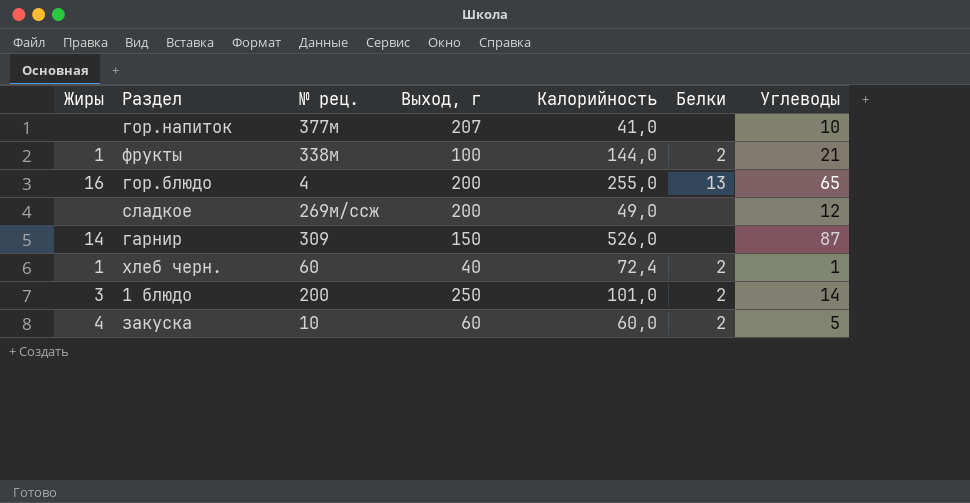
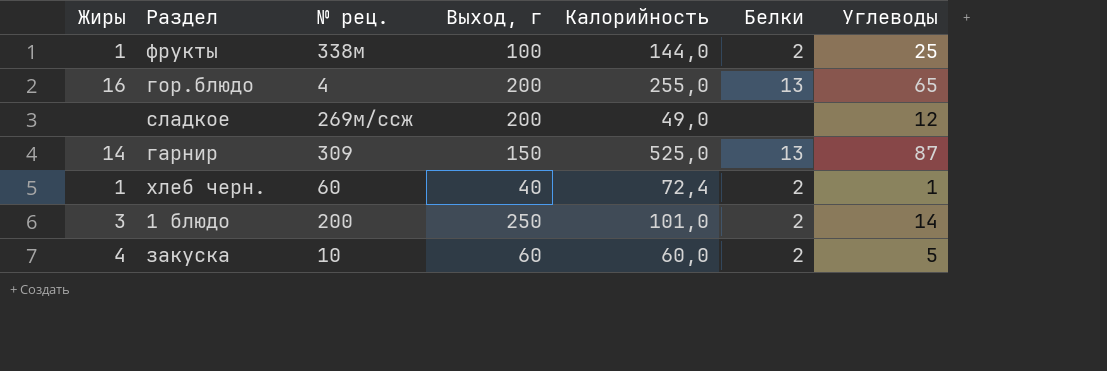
row гор.напиток: none | 377м | 207 | 41,0 | none | 10 -> none
фрукты | Углеводы: 21 -> 25
гарнир | Калорийность: 526,0 -> 525,0
гарнир | Белки: none -> 13

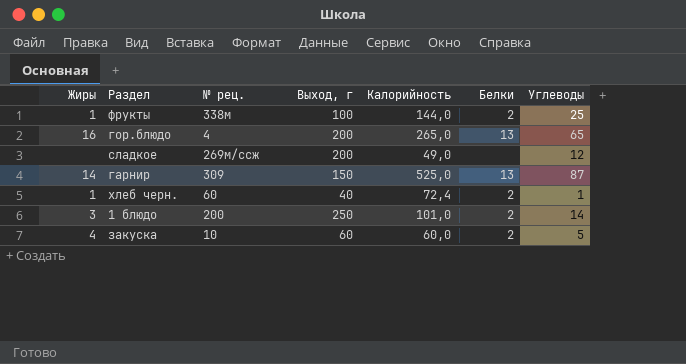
гор.блюдо | Калорийность: 255,0 -> 265,0

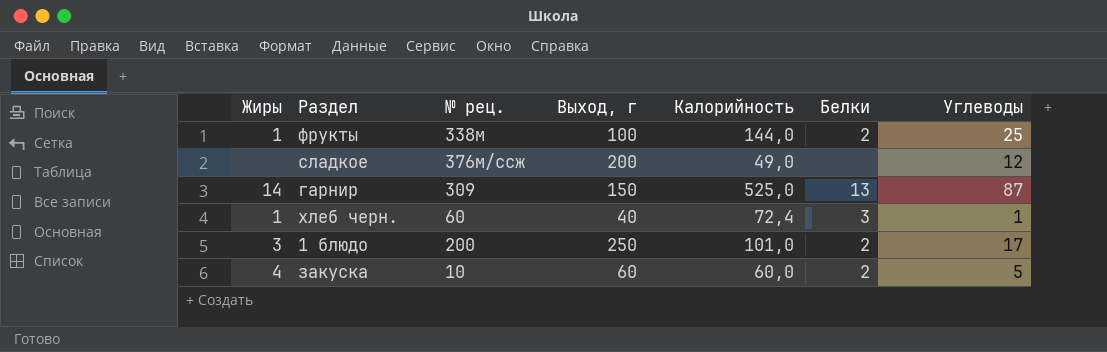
row гор.блюдо: 16 | 4 | 200 | 265,0 | 13 | 65 -> none
сладкое | № рец.: 269м/ссж -> 376м/ссж
хлеб черн. | Белки: 2 -> 3
1 блюдо | Углеводы: 14 -> 17

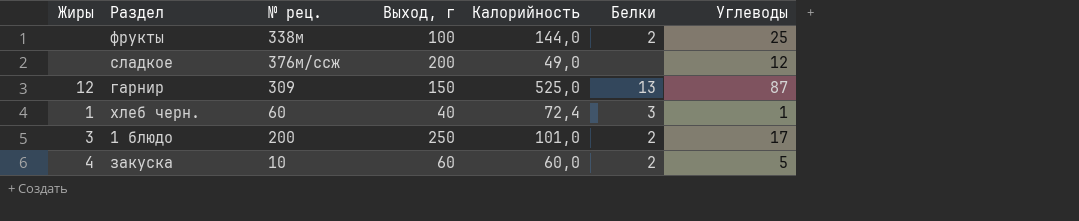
фрукты | Жиры: 1 -> none
гарнир | Жиры: 14 -> 12

